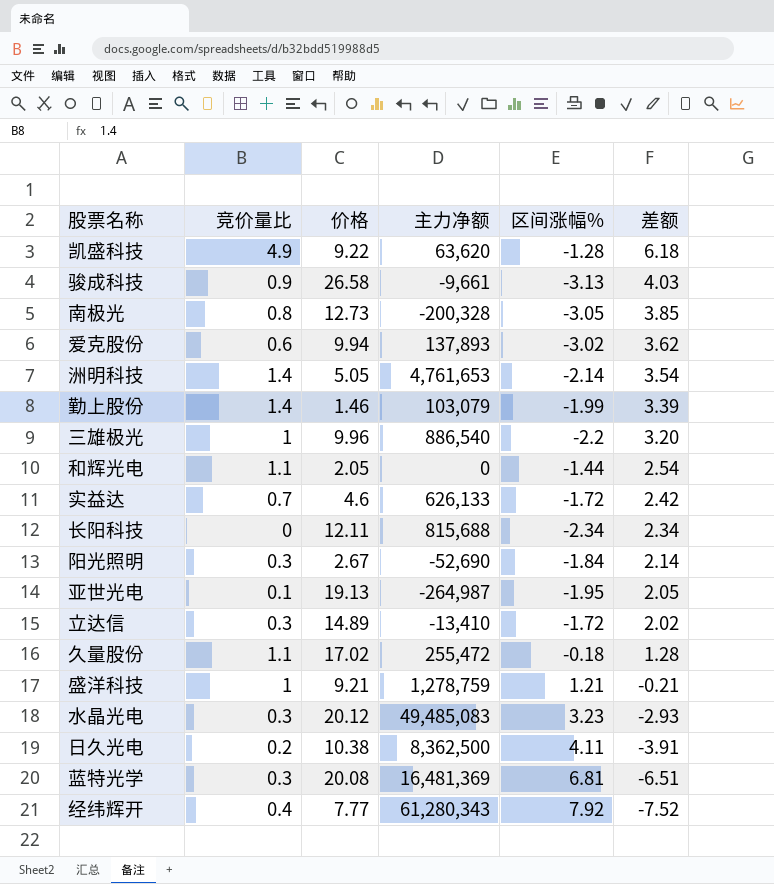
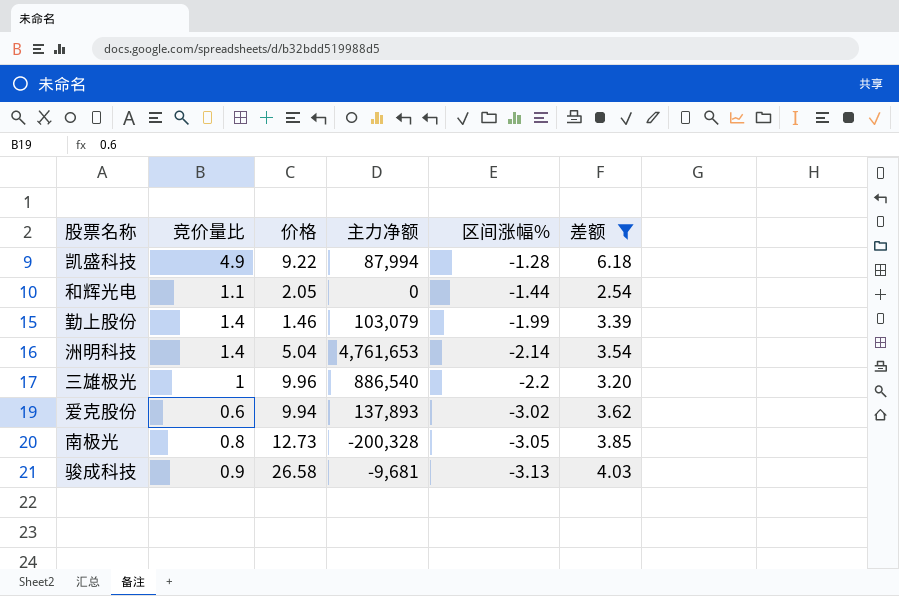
filter: none -> 差额 >= 2.54
row order: 差额 descending -> 区间涨幅% descending
凯盛科技 | 主力净额: 63,620 -> 87,994
洲明科技 | 价格: 5.05 -> 5.04
骏成科技 | 主力净额: -9,661 -> -9,681

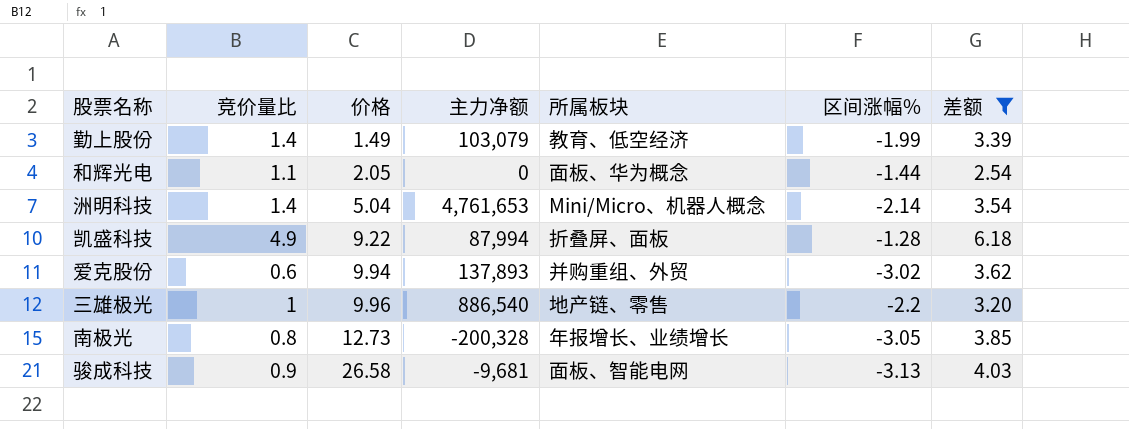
row order: 区间涨幅% descending -> 价格 ascending
column 所属板块 | position: none -> 5
勤上股份 | 价格: 1.46 -> 1.49

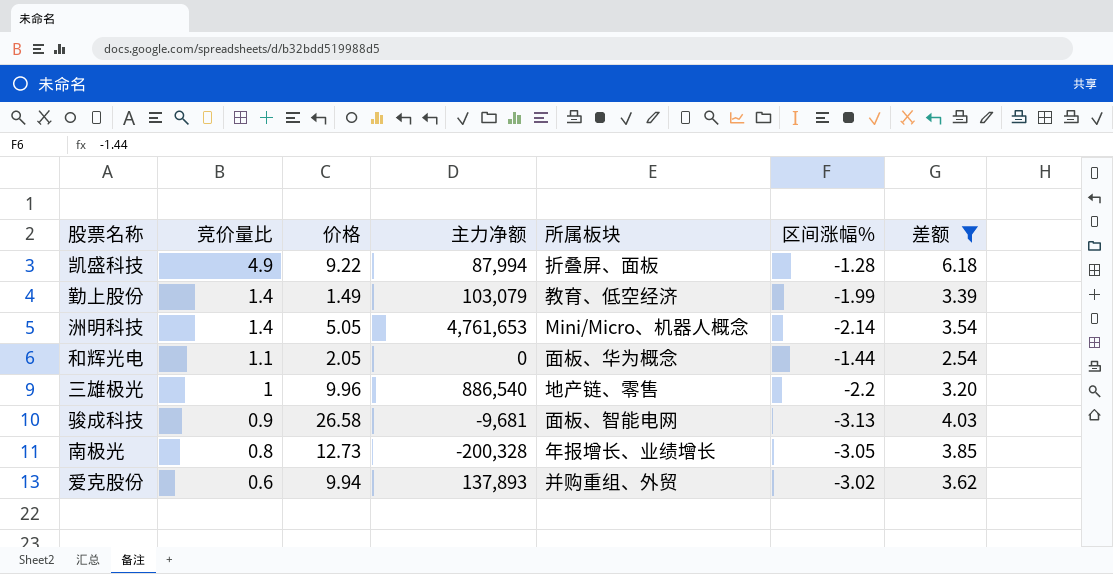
row order: 价格 ascending -> 竞价量比 descending
洲明科技 | 价格: 5.04 -> 5.05

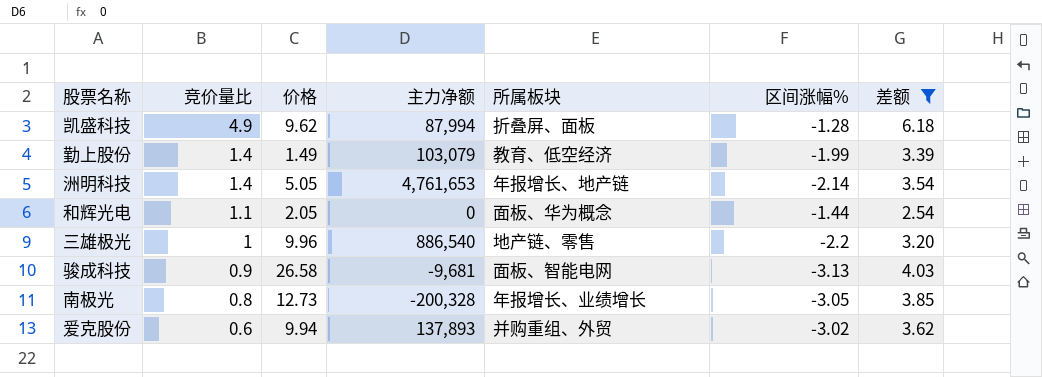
凯盛科技 | 价格: 9.22 -> 9.62
洲明科技 | 所属板块: Mini/Micro、机器人概念 -> 年报增长、地产链

